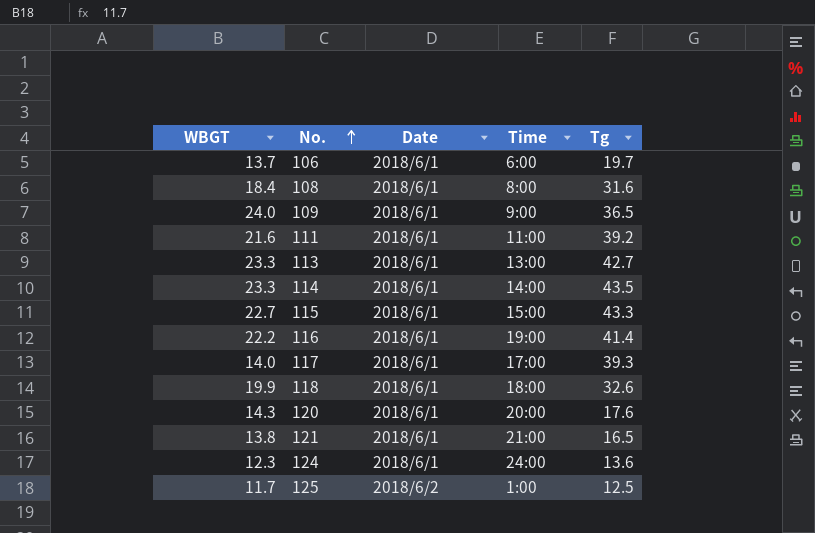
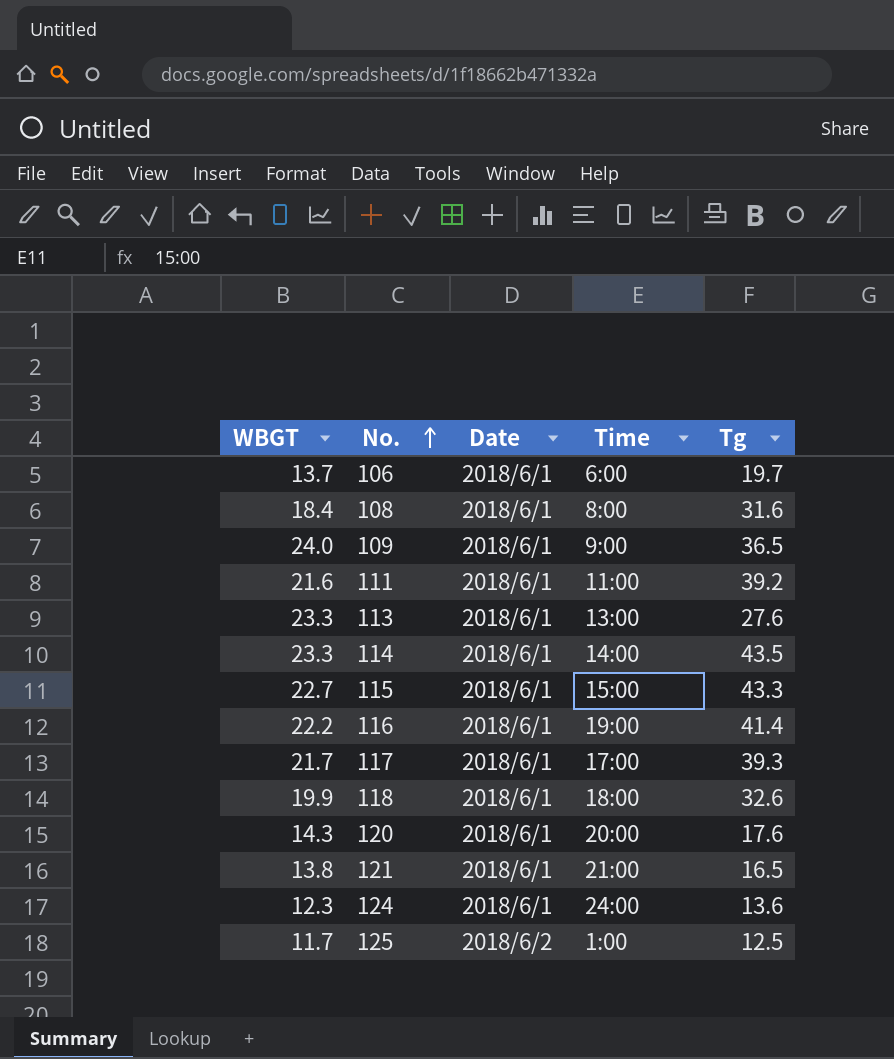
113 | Tg: 42.7 -> 27.6
117 | WBGT: 14.0 -> 21.7

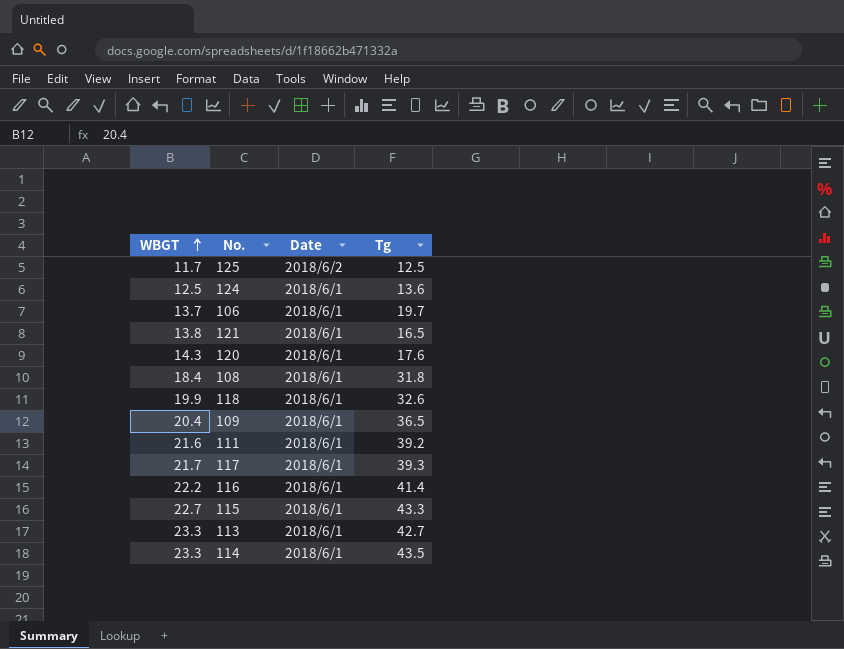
row order: No. ascending -> WBGT ascending
column Time | position: 4 -> none
124 | WBGT: 12.3 -> 12.5
108 | Tg: 31.6 -> 31.8
109 | WBGT: 24.0 -> 20.4
113 | Tg: 27.6 -> 42.7

